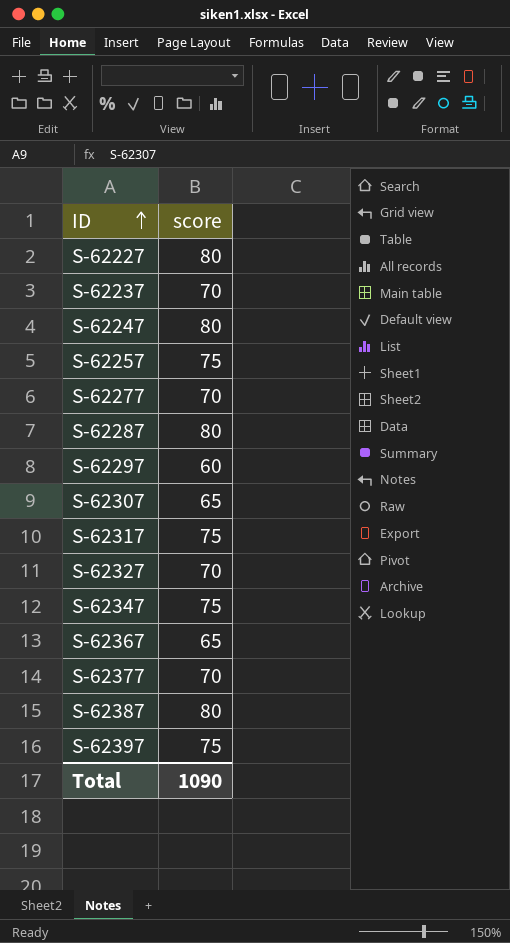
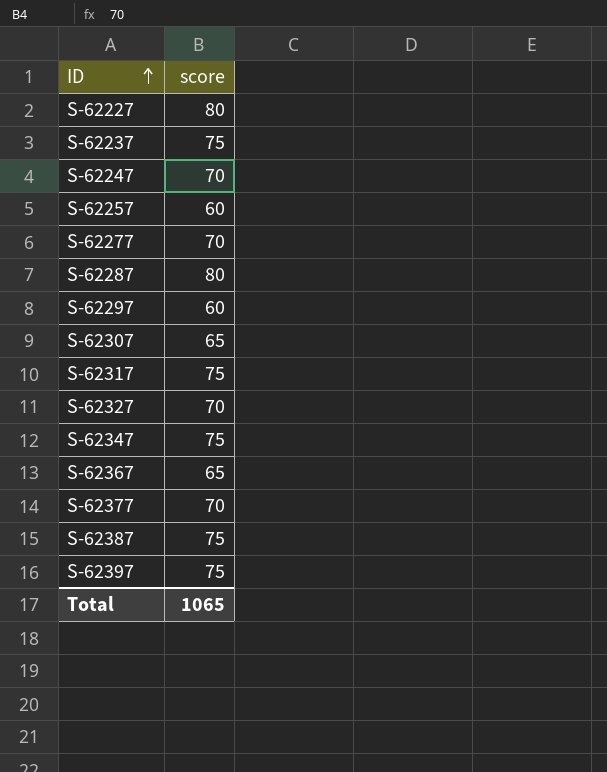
S-62237 | score: 70 -> 75
S-62247 | score: 80 -> 70
S-62257 | score: 75 -> 60
S-62387 | score: 80 -> 75
Total | score: 1090 -> 1065

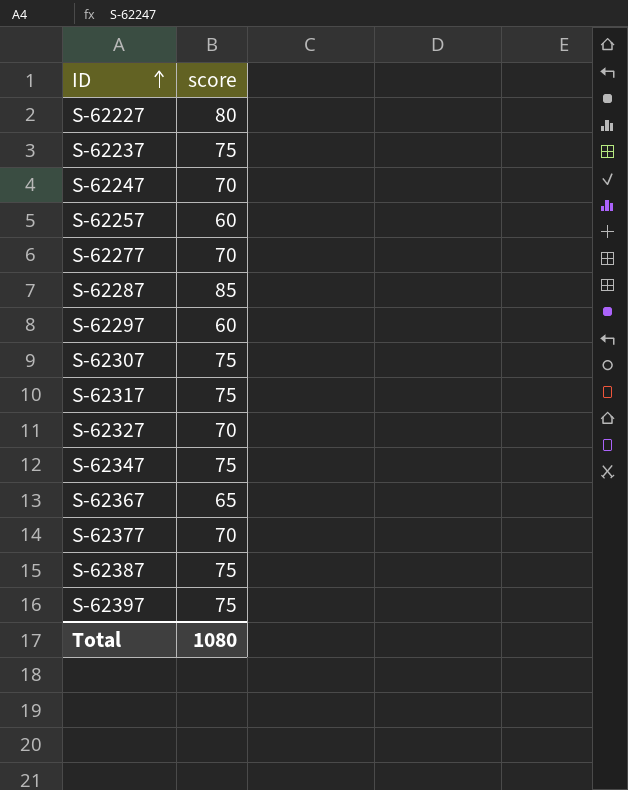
S-62287 | score: 80 -> 85
S-62307 | score: 65 -> 75
Total | score: 1065 -> 1080

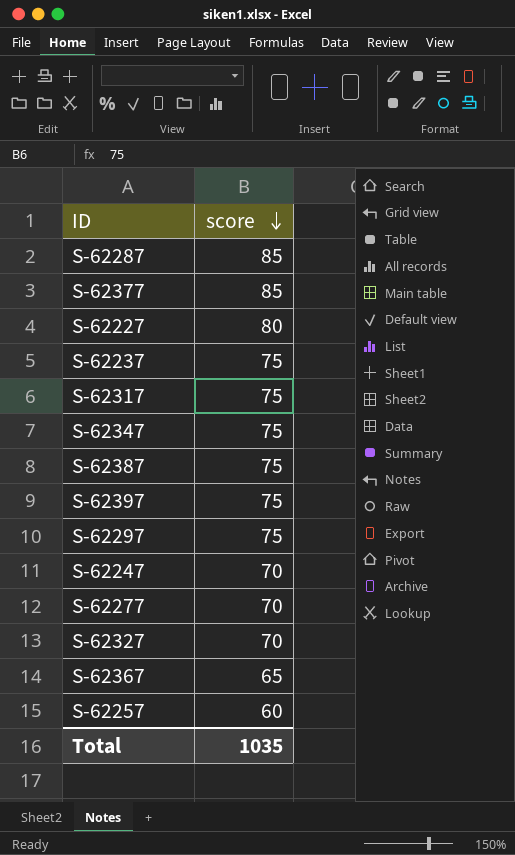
row order: ID ascending -> score descending
row S-62307: 75 -> none
S-62377 | score: 70 -> 85
S-62297 | score: 60 -> 75
Total | score: 1080 -> 1035

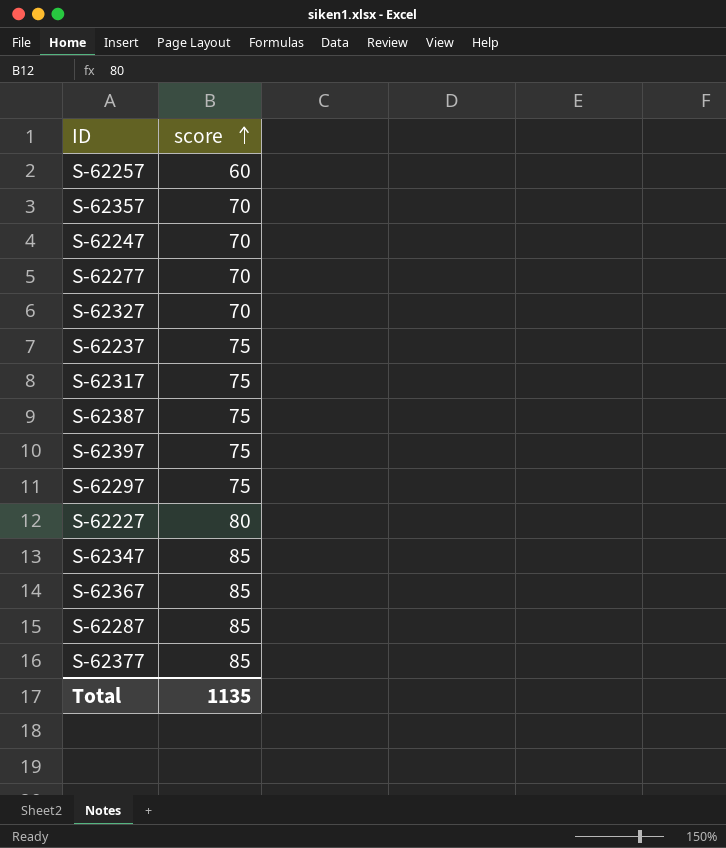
row order: score descending -> score ascending
row S-62357: none -> 70
S-62347 | score: 75 -> 85
S-62367 | score: 65 -> 85
Total | score: 1035 -> 1135

